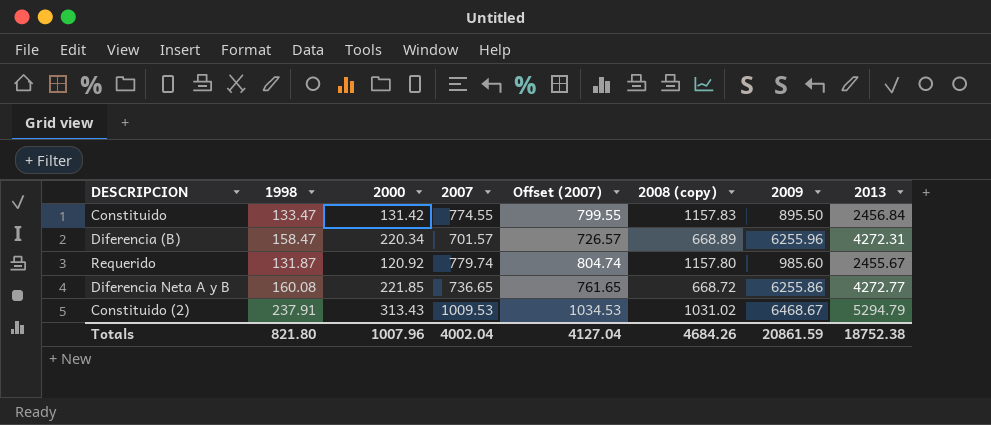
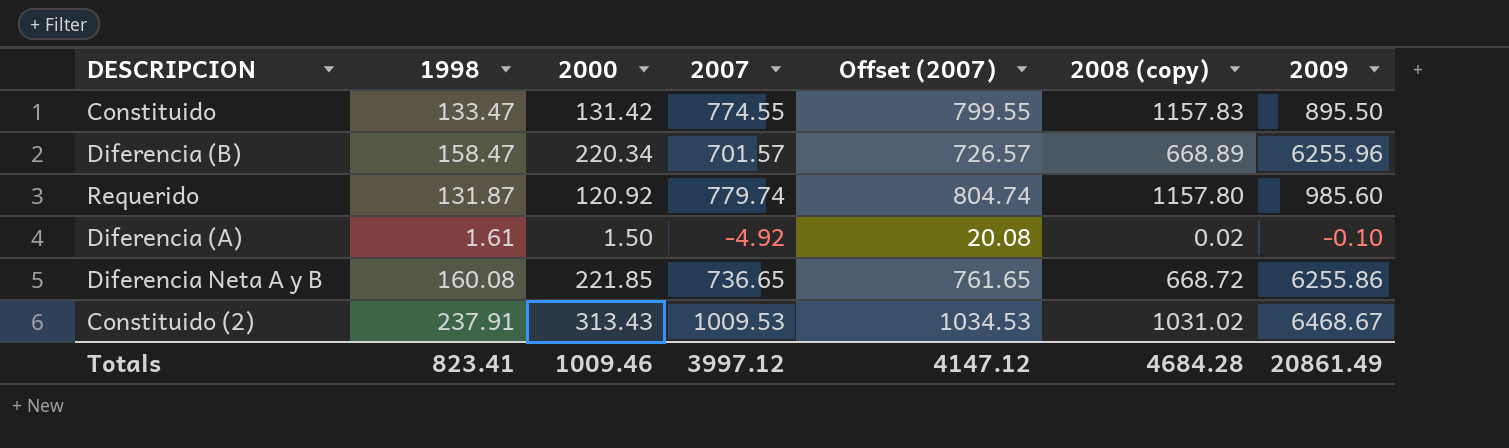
column 2013 | position: 8 -> none
row Diferencia (A): none -> 1.61 | 1.50 | -4.92 | 20.08 | 0.02 | -0.10
Totals | 1998: 821.80 -> 823.41
Totals | 2000: 1007.96 -> 1009.46
Totals | 2007: 4002.04 -> 3997.12
Totals | Offset (2007): 4127.04 -> 4147.12
Totals | 2008 (copy): 4684.26 -> 4684.28
Totals | 2009: 20861.59 -> 20861.49

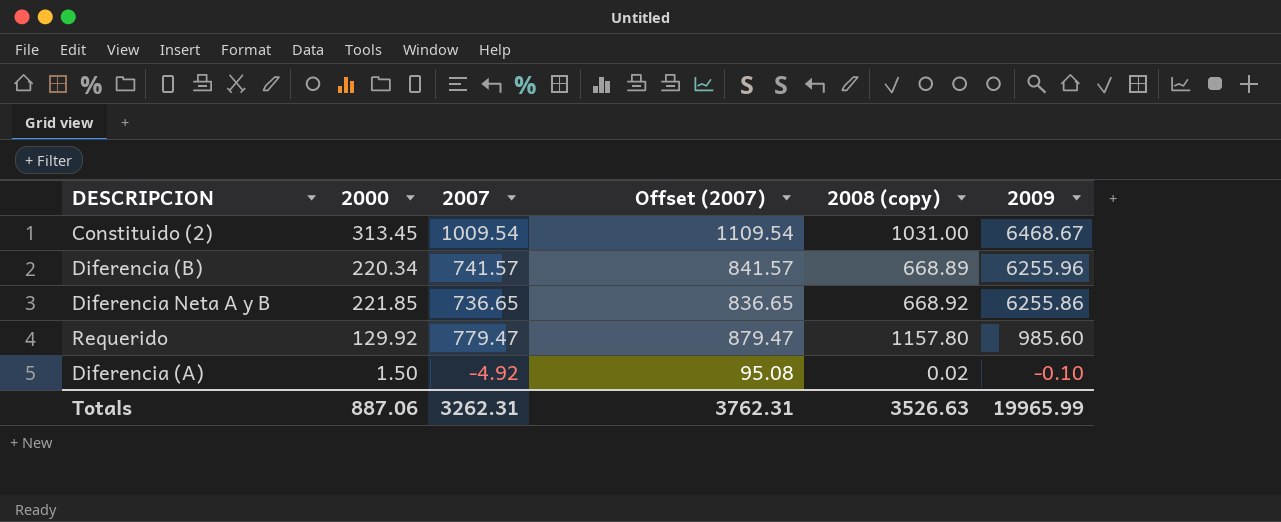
row order: none -> 2009 descending
column 1998 | position: 2 -> none
column Offset (2007) | formula: [2007] + 25 -> [2007] + 100
row Constituido: 133.47 | 131.42 | 774.55 | 799.55 | 1157.83 | 895.50 -> none
Constituido (2) | 2000: 313.43 -> 313.45
Constituido (2) | 2007: 1009.53 -> 1009.54
Constituido (2) | 2008 (copy): 1031.02 -> 1031.00
Diferencia (B) | 2007: 701.57 -> 741.57
Diferencia Neta A y B | 2008 (copy): 668.72 -> 668.92
Requerido | 2000: 120.92 -> 129.92
Requerido | 2007: 779.74 -> 779.47
Totals | 2000: 1009.46 -> 887.06
Totals | 2007: 3997.12 -> 3262.31
Totals | Offset (2007): 4147.12 -> 3762.31
Totals | 2008 (copy): 4684.28 -> 3526.63
Totals | 2009: 20861.49 -> 19965.99

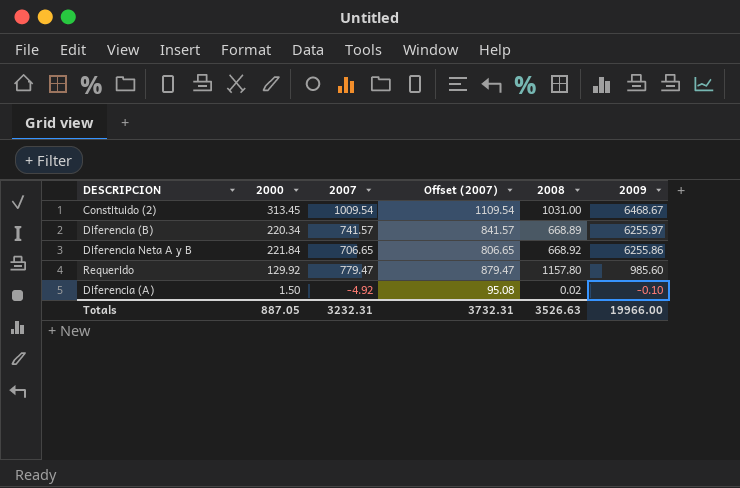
column name: 2008 (copy) -> 2008
Diferencia (B) | 2009: 6255.96 -> 6255.97
Diferencia Neta A y B | 2000: 221.85 -> 221.84
Diferencia Neta A y B | 2007: 736.65 -> 706.65
Diferencia Neta A y B | Offset (2007): 836.65 -> 806.65
Totals | 2000: 887.06 -> 887.05
Totals | 2007: 3262.31 -> 3232.31
Totals | Offset (2007): 3762.31 -> 3732.31
Totals | 2009: 19965.99 -> 19966.00

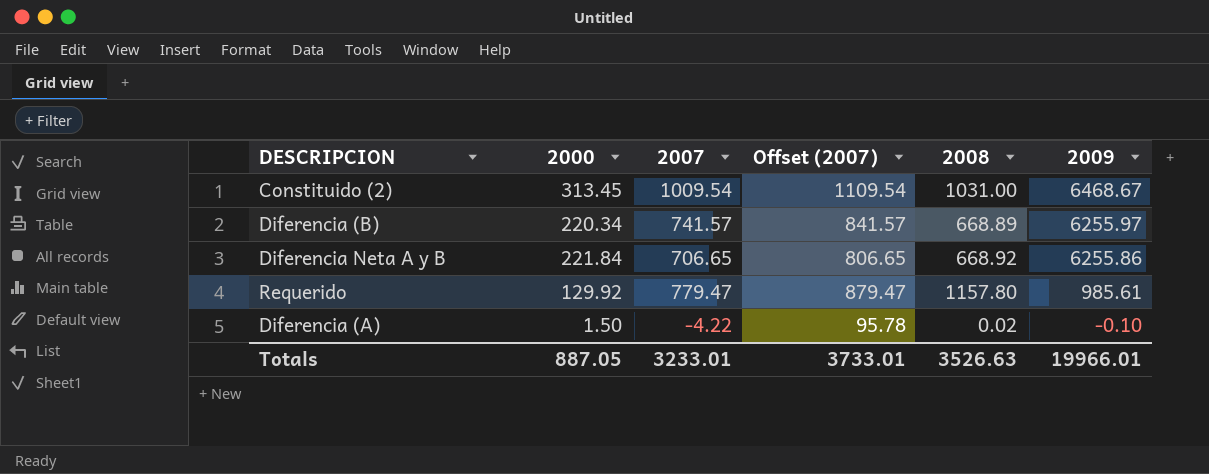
Requerido | 2009: 985.60 -> 985.61
Diferencia (A) | 2007: -4.92 -> -4.22
Diferencia (A) | Offset (2007): 95.08 -> 95.78
Totals | 2007: 3232.31 -> 3233.01
Totals | Offset (2007): 3732.31 -> 3733.01
Totals | 2009: 19966.00 -> 19966.01

